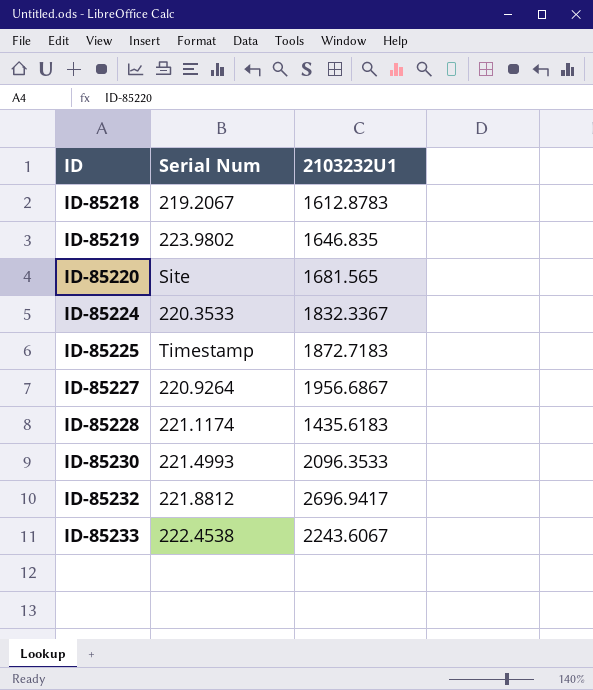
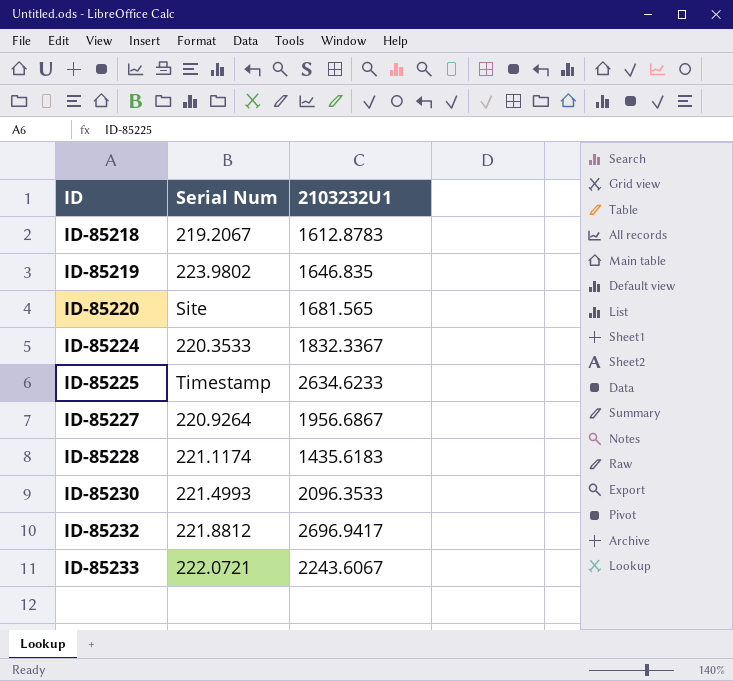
ID-85225 | 2103232U1: 1872.7183 -> 2634.6233
ID-85233 | Serial Num: 222.4538 -> 222.0721

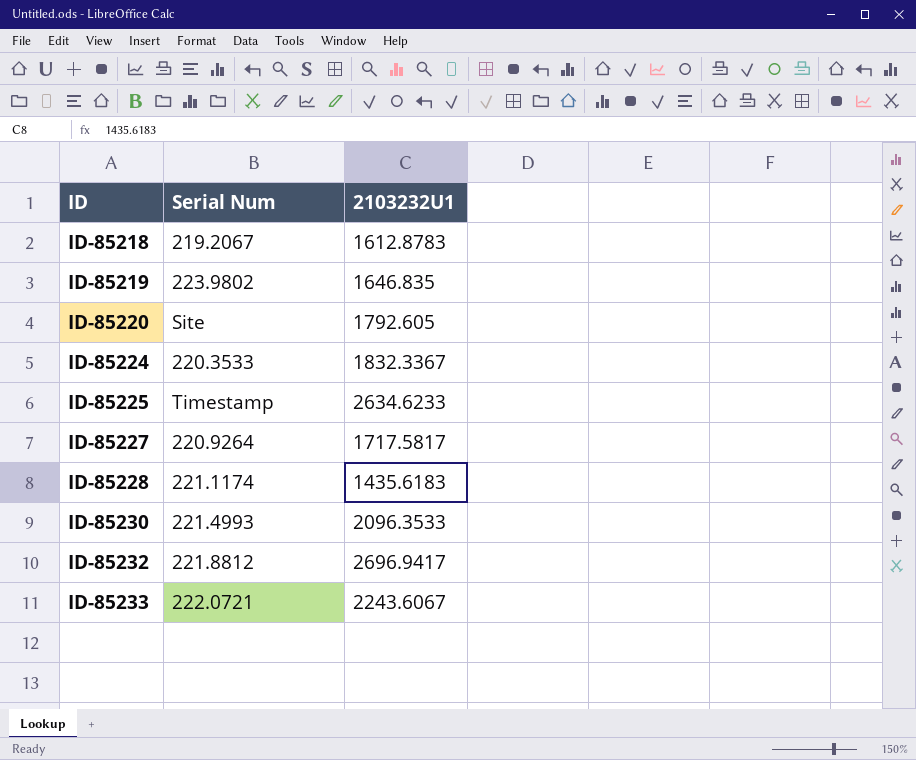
ID-85220 | 2103232U1: 1681.565 -> 1792.605
ID-85227 | 2103232U1: 1956.6867 -> 1717.5817

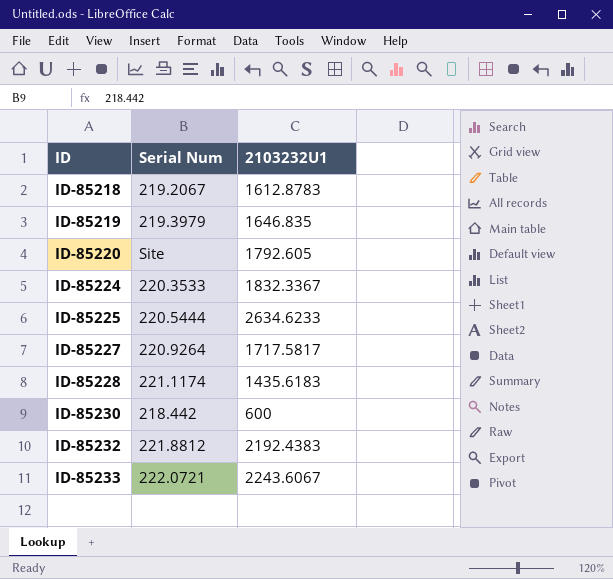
ID-85219 | Serial Num: 223.9802 -> 219.3979
ID-85225 | Serial Num: Timestamp -> 220.5444
ID-85230 | Serial Num: 221.4993 -> 218.442
ID-85230 | 2103232U1: 2096.3533 -> 600
ID-85232 | 2103232U1: 2696.9417 -> 2192.4383

